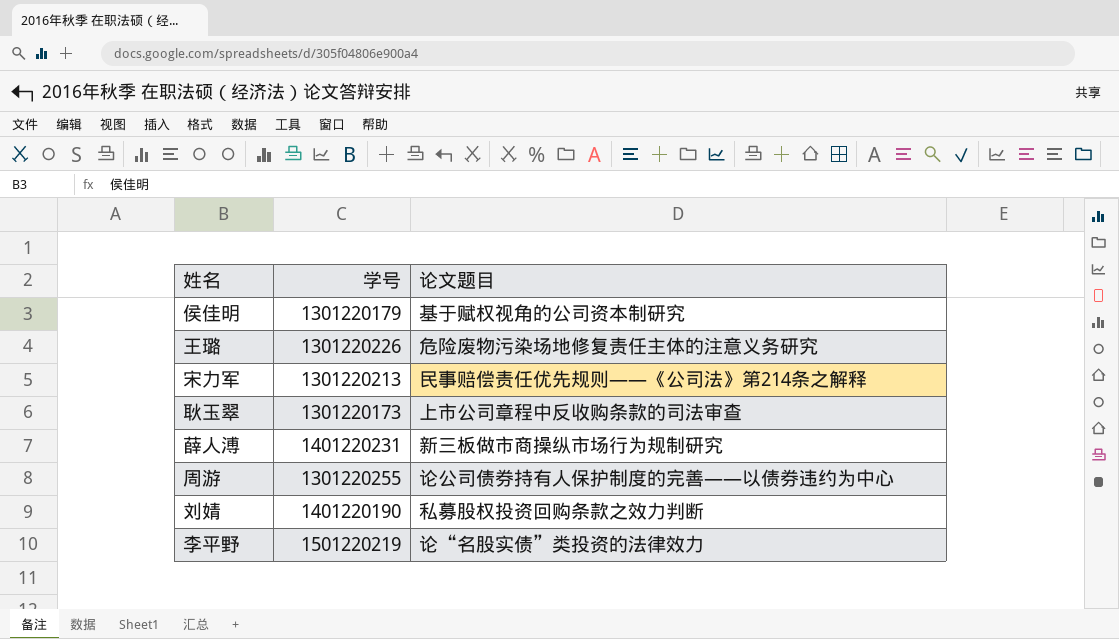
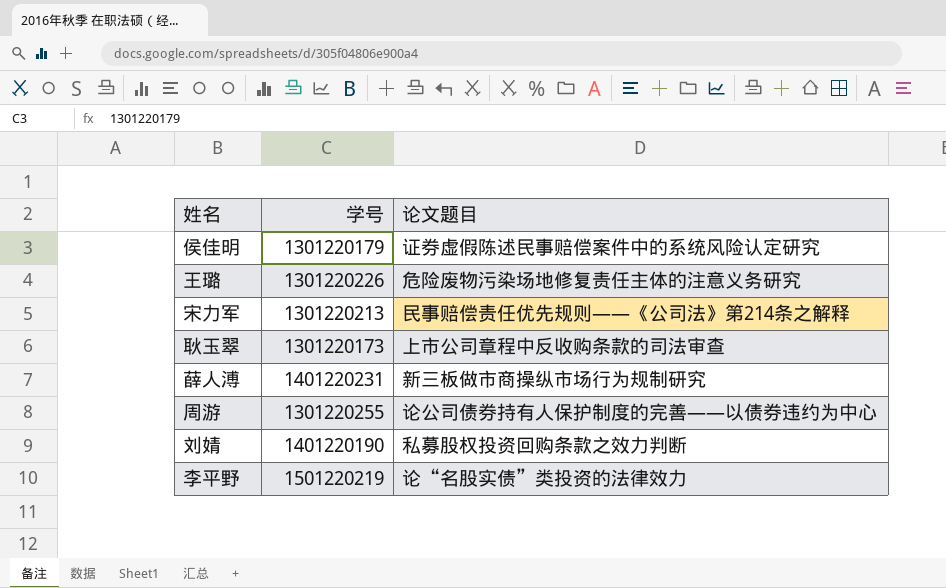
侯佳明 | 论文题目: 基于赋权视角的公司资本制研究 -> 证券虚假陈述民事赔偿案件中的系统风险认定研究

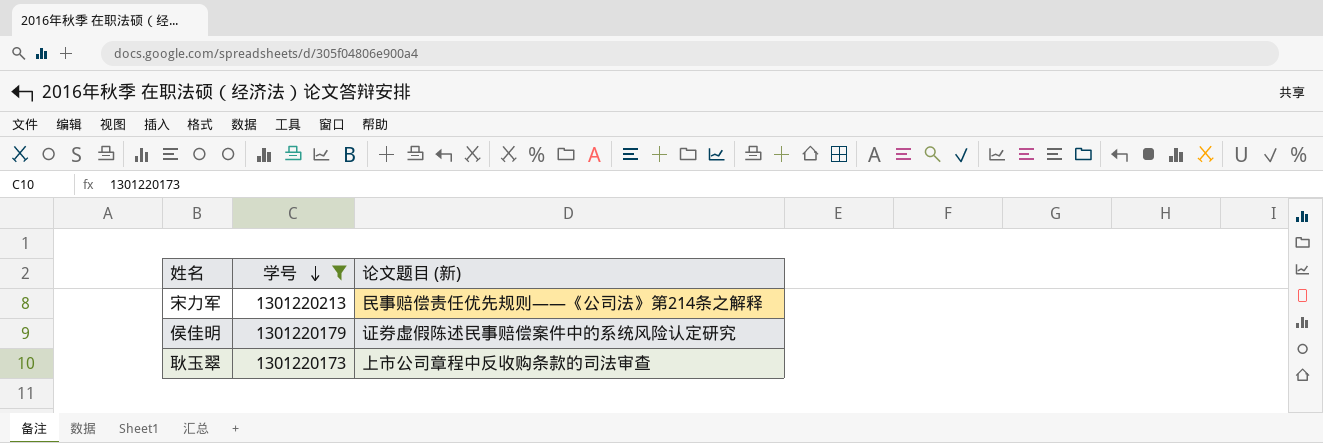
filter: none -> 学号 <= 1301220213
row order: none -> 学号 descending
column name: 论文题目 -> 论文题目 (新)

